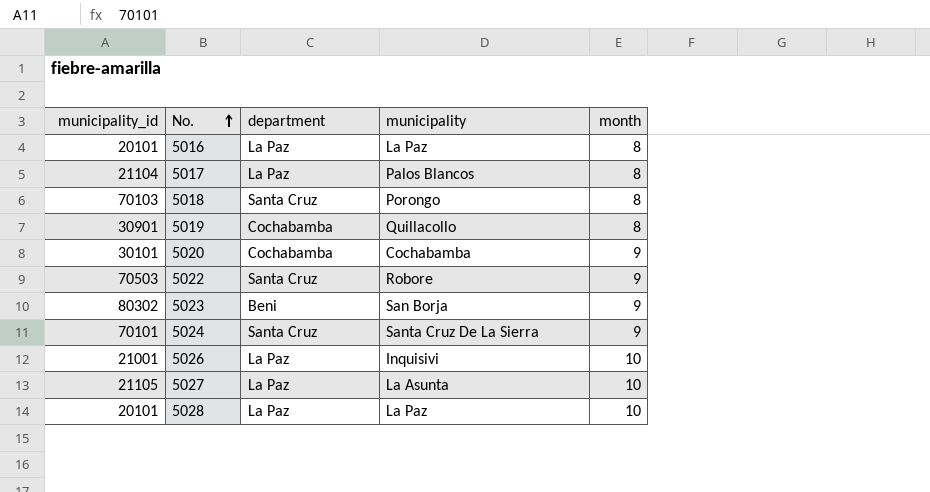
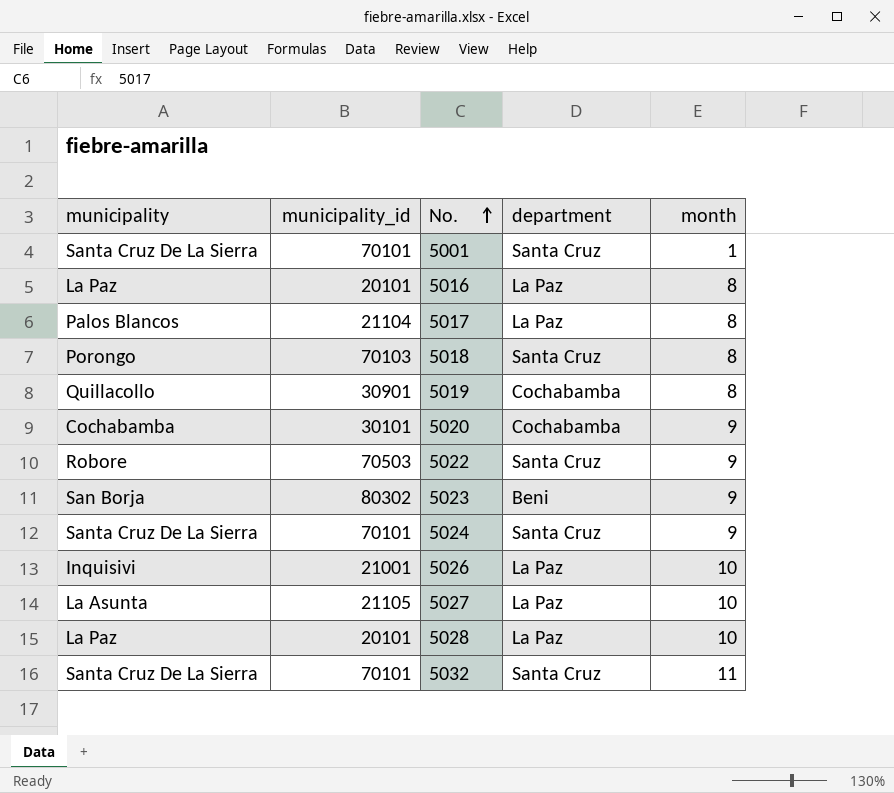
column municipality | position: 4 -> 1
row 5001: none -> Santa Cruz De La Sierra | 70101 | Santa Cruz | 1
row 5032: none -> Santa Cruz De La Sierra | 70101 | Santa Cruz | 11

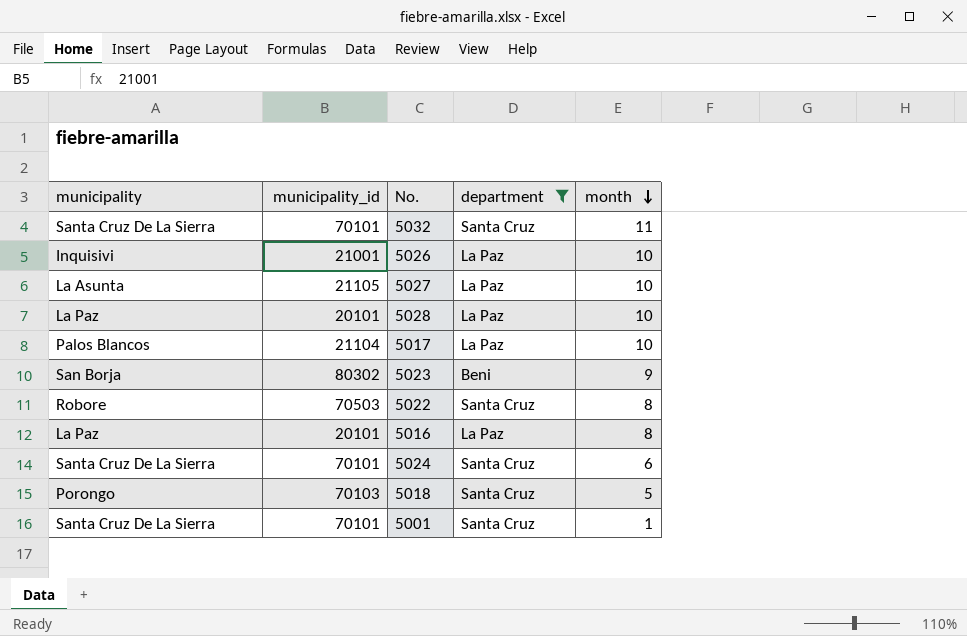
filter: none -> department != Cochabamba
row order: No. ascending -> month descending
5017 | month: 8 -> 10
5022 | month: 9 -> 8
5024 | month: 9 -> 6
5018 | month: 8 -> 5

